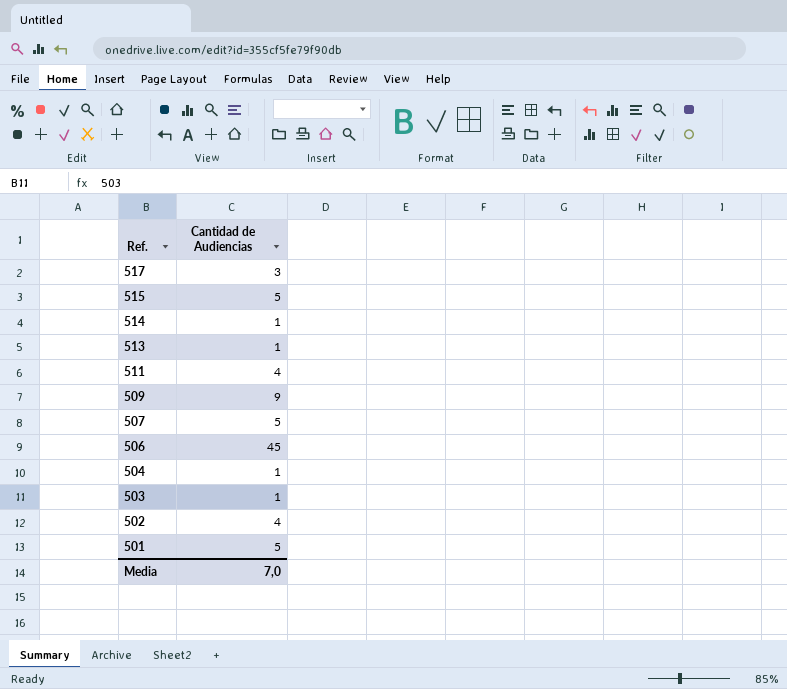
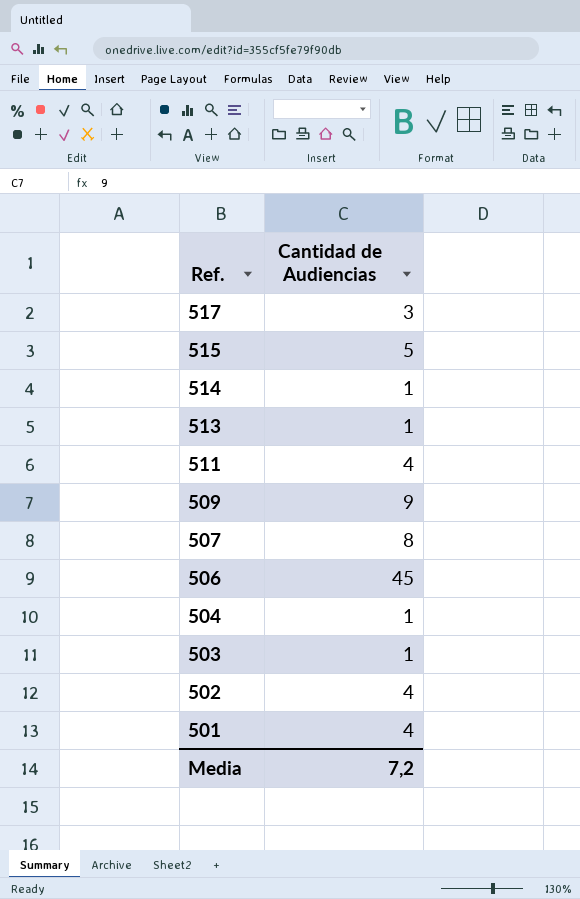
507 | Cantidad de Audiencias: 5 -> 8
501 | Cantidad de Audiencias: 5 -> 4
Media | Cantidad de Audiencias: 7,0 -> 7,2

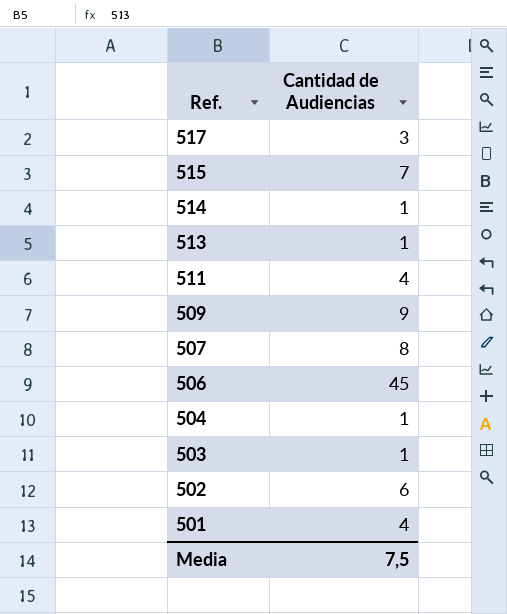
515 | Cantidad de Audiencias: 5 -> 7
502 | Cantidad de Audiencias: 4 -> 6
Media | Cantidad de Audiencias: 7,2 -> 7,5

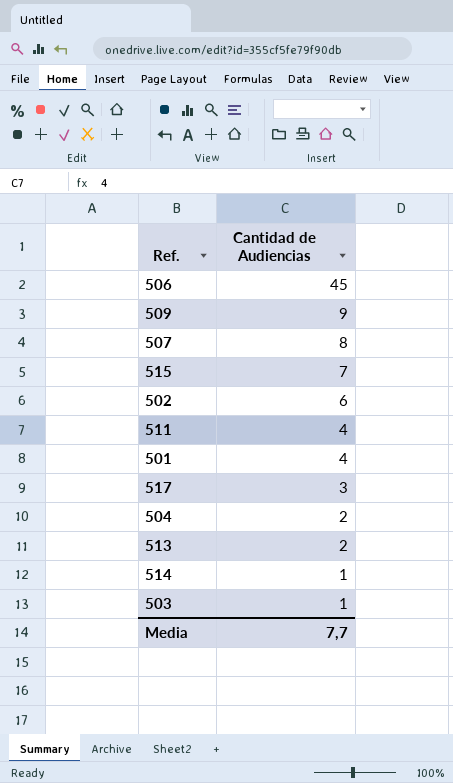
row order: Ref. descending -> Cantidad de Audiencias descending
504 | Cantidad de Audiencias: 1 -> 2
513 | Cantidad de Audiencias: 1 -> 2
Media | Cantidad de Audiencias: 7,5 -> 7,7

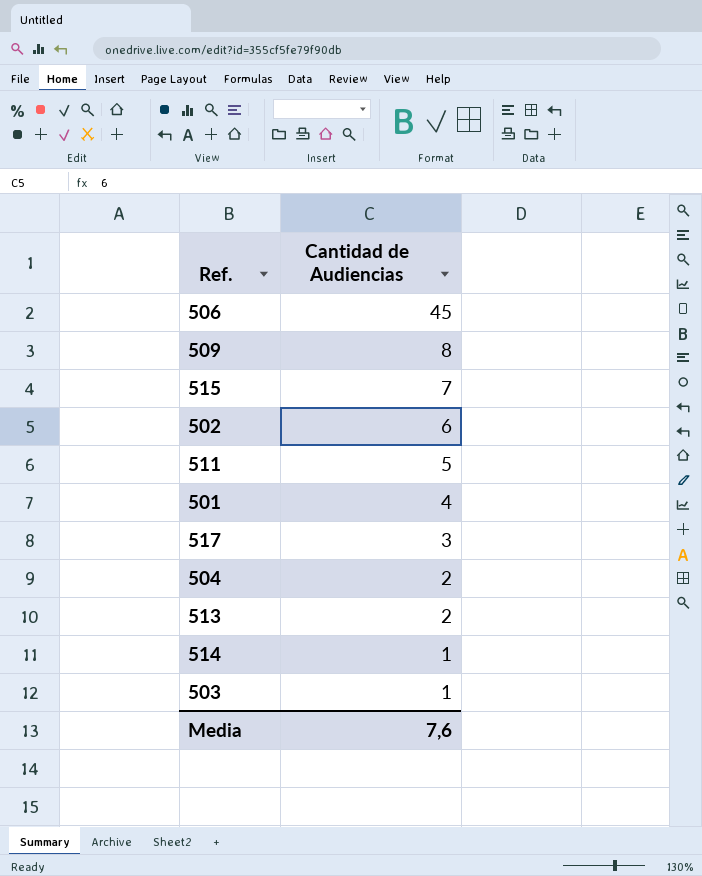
row 507: 8 -> none
509 | Cantidad de Audiencias: 9 -> 8
511 | Cantidad de Audiencias: 4 -> 5
Media | Cantidad de Audiencias: 7,7 -> 7,6

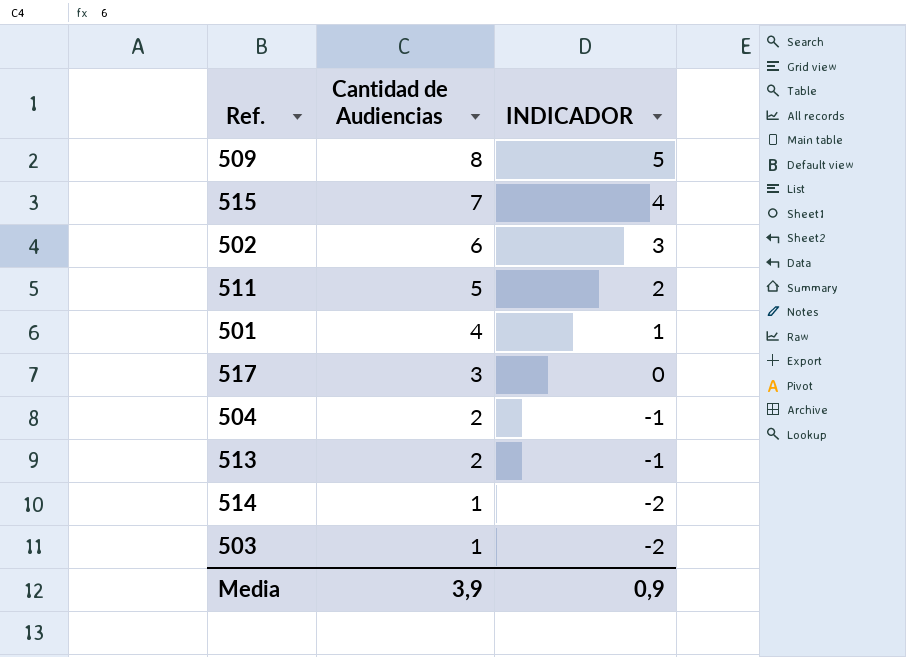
column INDICADOR | formula: none -> [Cantidad de Audiencias] - 3
row 506: 45 -> none
Media | Cantidad de Audiencias: 7,6 -> 3,9

